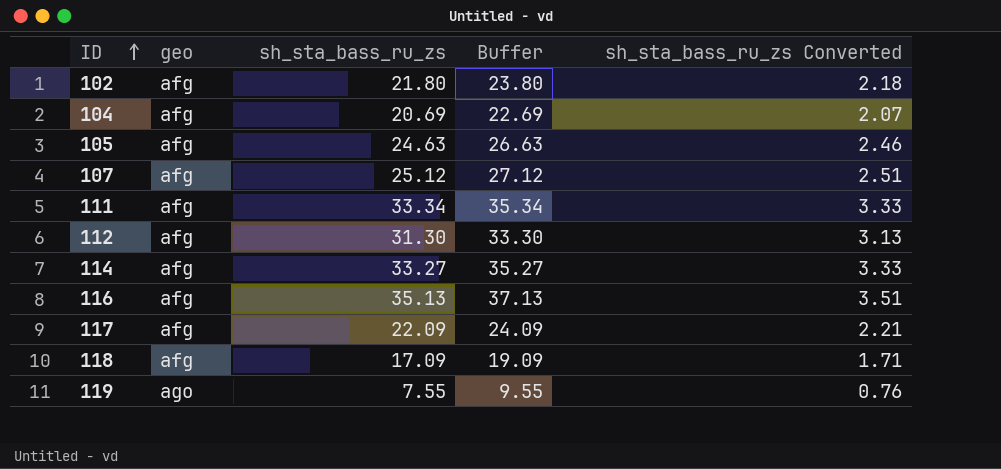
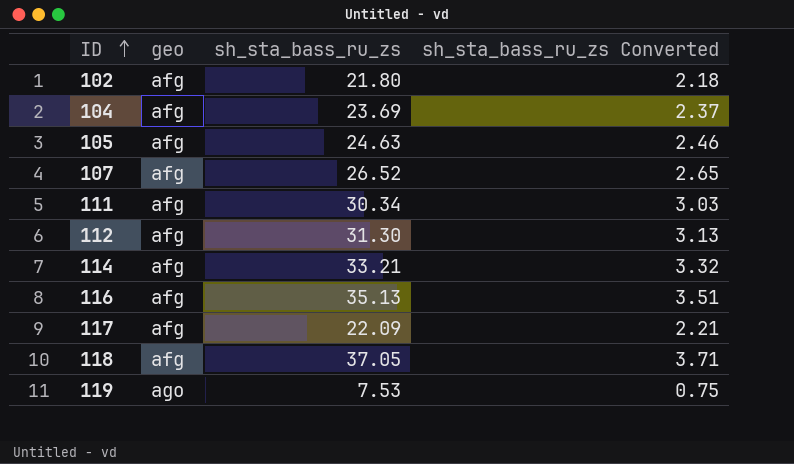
column Buffer | formula: [sh_sta_bass_ru_zs] + 2 -> none
104 | sh_sta_bass_ru_zs: 20.69 -> 23.69
104 | sh_sta_bass_ru_zs Converted: 2.07 -> 2.37
107 | sh_sta_bass_ru_zs: 25.12 -> 26.52
107 | sh_sta_bass_ru_zs Converted: 2.51 -> 2.65
111 | sh_sta_bass_ru_zs: 33.34 -> 30.34
111 | sh_sta_bass_ru_zs Converted: 3.33 -> 3.03
114 | sh_sta_bass_ru_zs: 33.27 -> 33.21
114 | sh_sta_bass_ru_zs Converted: 3.33 -> 3.32
118 | sh_sta_bass_ru_zs: 17.09 -> 37.05
118 | sh_sta_bass_ru_zs Converted: 1.71 -> 3.71
119 | sh_sta_bass_ru_zs: 7.55 -> 7.53
119 | sh_sta_bass_ru_zs Converted: 0.76 -> 0.75

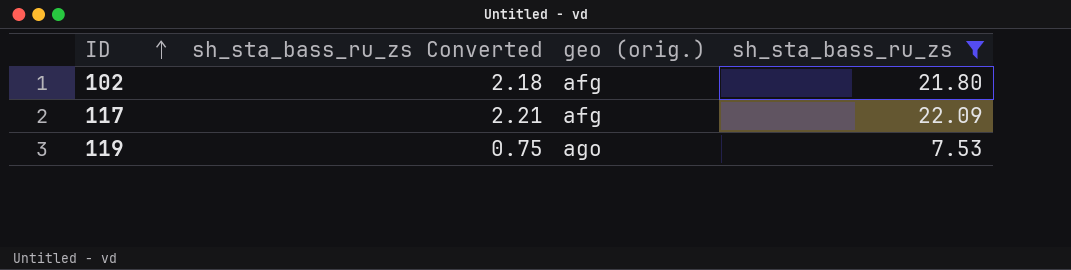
filter: none -> sh_sta_bass_ru_zs <= 22.09
column sh_sta_bass_ru_zs Converted | position: 4 -> 2
column name: geo -> geo (orig.)

